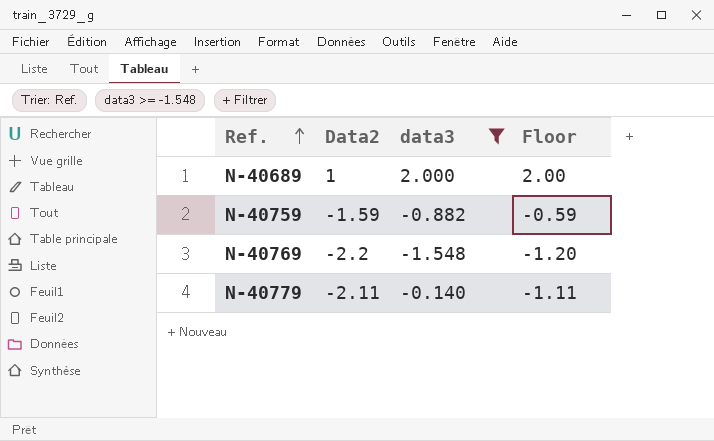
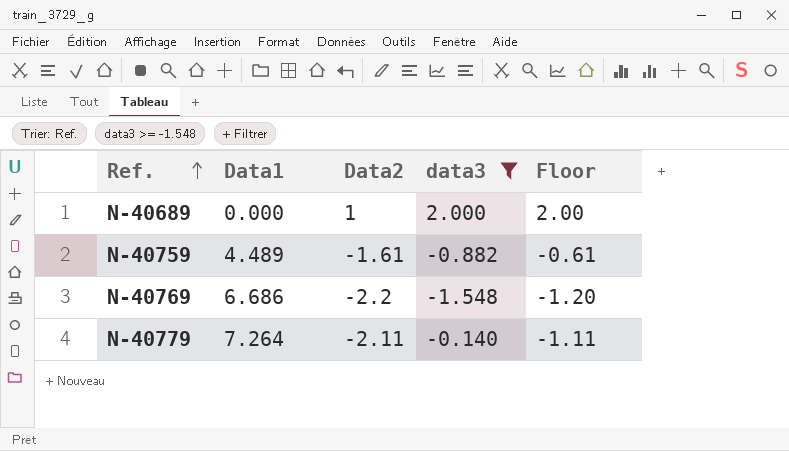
column Data1 | position: none -> 2
N-40759 | Data2: -1.59 -> -1.61
N-40759 | Floor: -0.59 -> -0.61

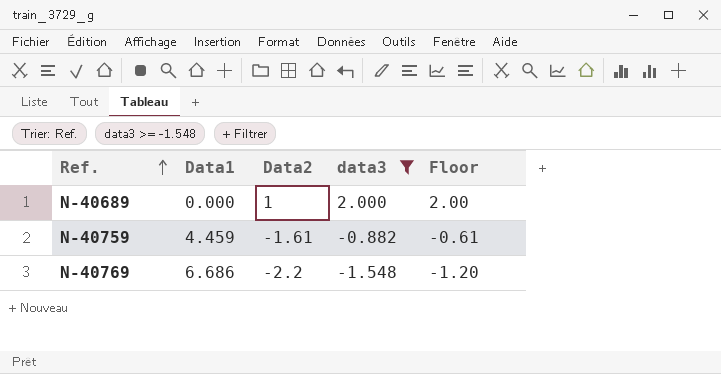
row N-40779: 7.264 | -2.11 | -0.140 | -1.11 -> none
N-40759 | Data1: 4.489 -> 4.459

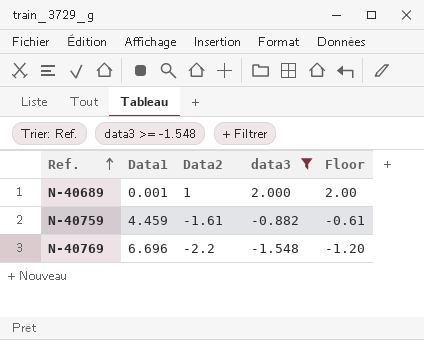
N-40689 | Data1: 0.000 -> 0.001
N-40769 | Data1: 6.686 -> 6.696

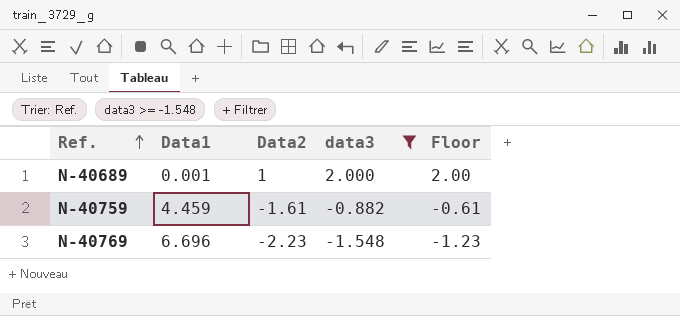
N-40769 | Data2: -2.2 -> -2.23
N-40769 | Floor: -1.20 -> -1.23

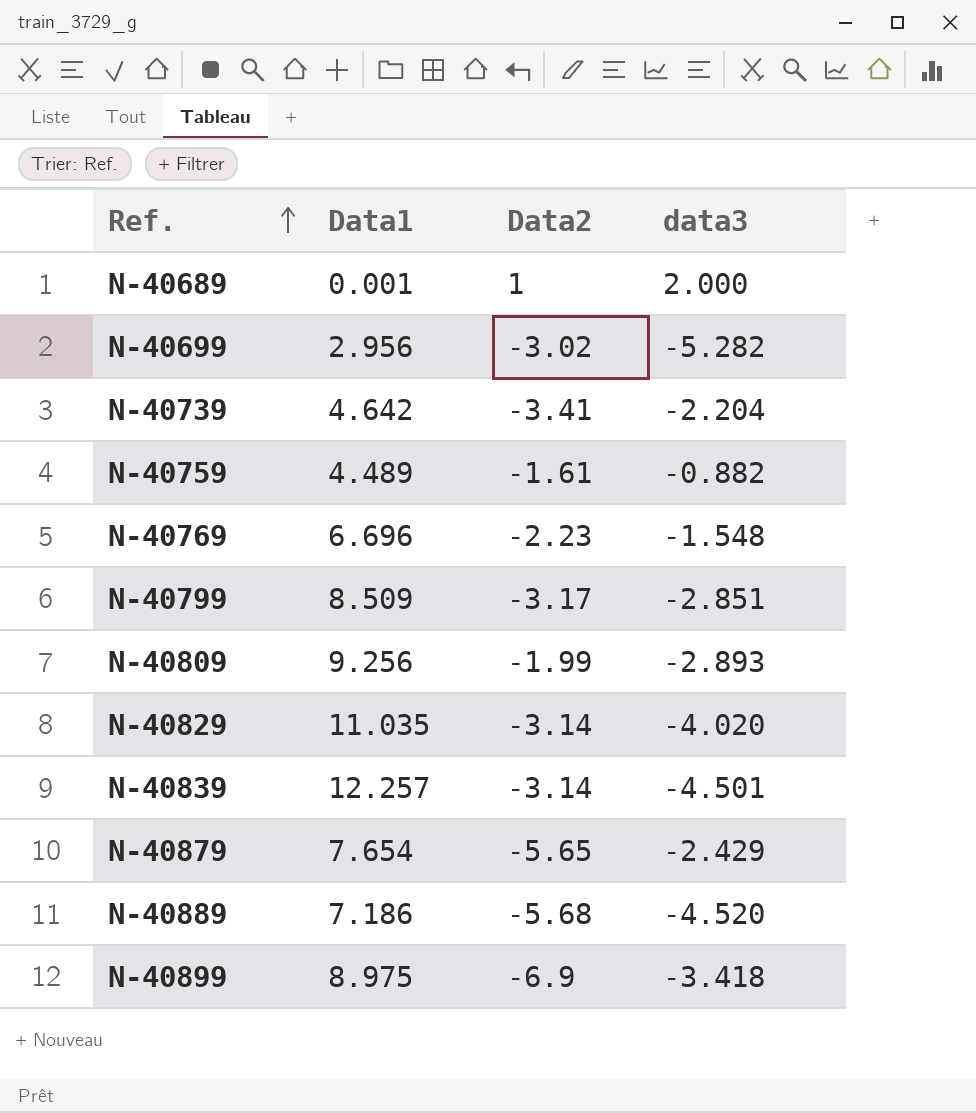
filter: data3 >= -1.548 -> none
column Floor | formula: [Data2] + 1 -> none
N-40759 | Data1: 4.459 -> 4.489

